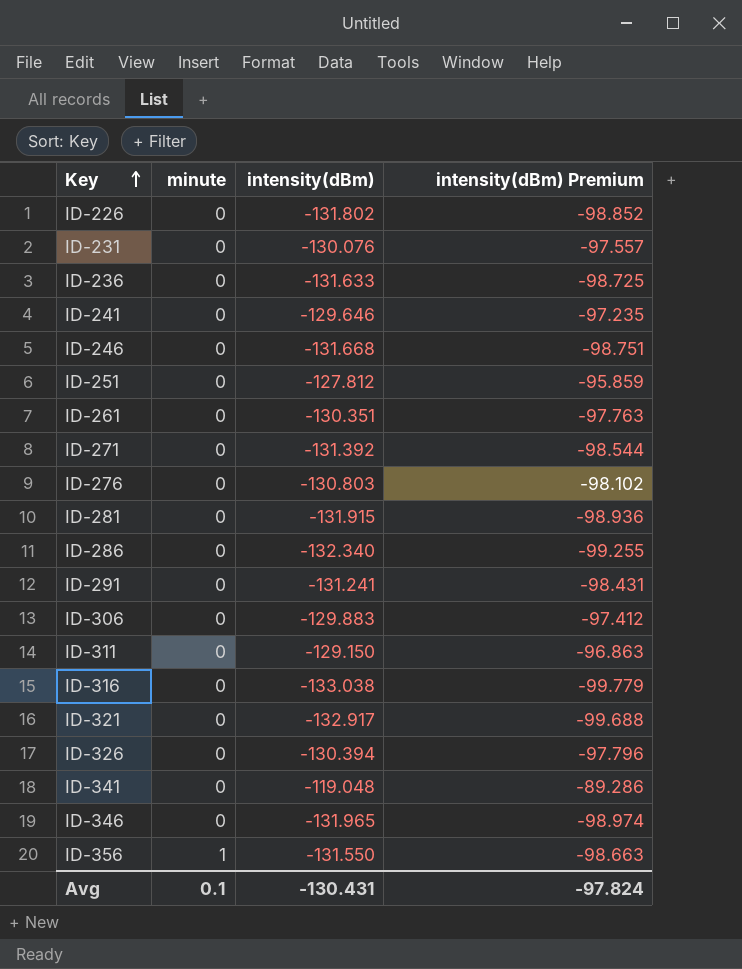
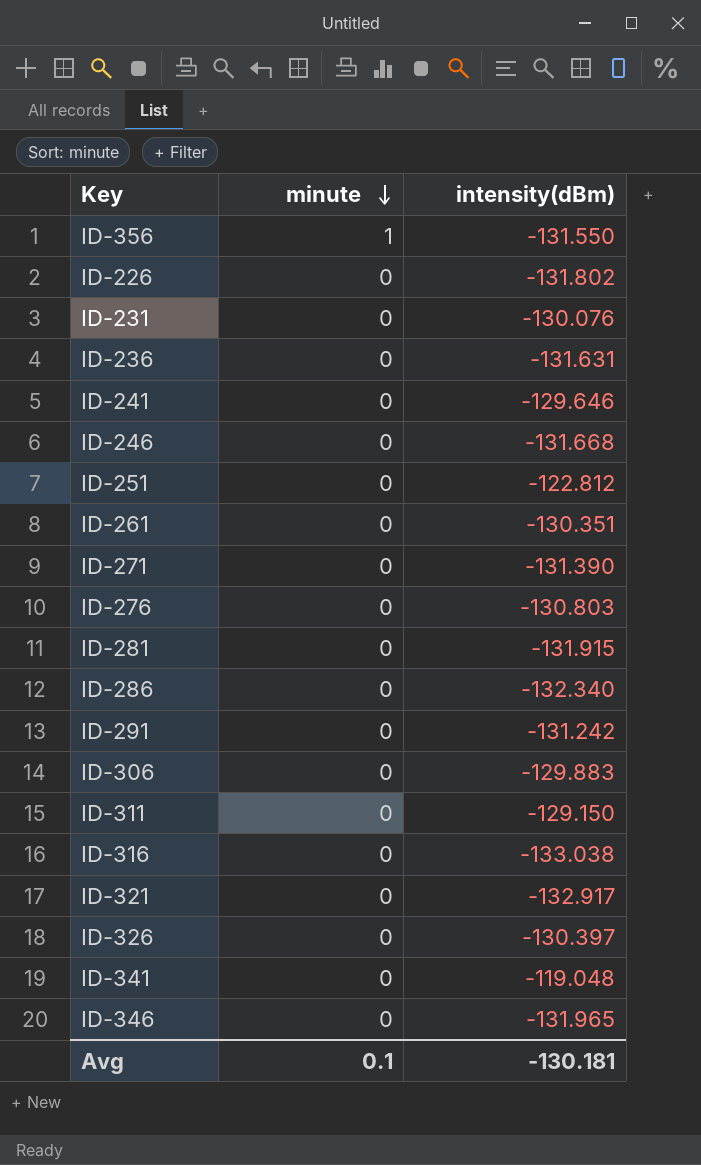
row order: Key ascending -> minute descending
column intensity(dBm) Premium | formula: [intensity(dBm)] * 0.75 -> none
ID-236 | intensity(dBm): -131.633 -> -131.631
ID-251 | intensity(dBm): -127.812 -> -122.812
ID-271 | intensity(dBm): -131.392 -> -131.390
ID-291 | intensity(dBm): -131.241 -> -131.242
ID-326 | intensity(dBm): -130.394 -> -130.397
Avg | intensity(dBm): -130.431 -> -130.181

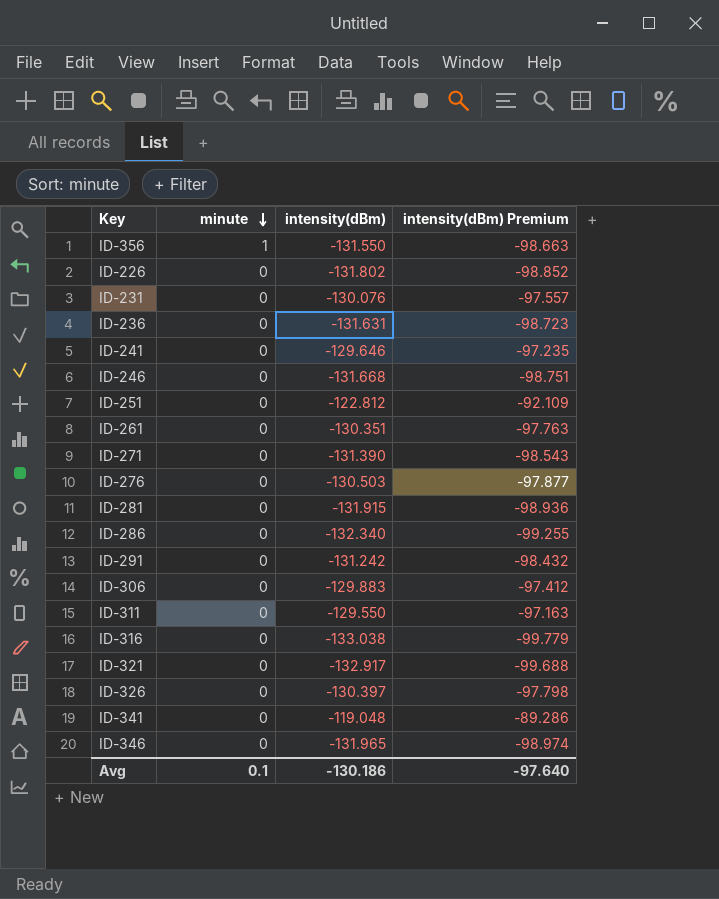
column intensity(dBm) Premium | formula: none -> [intensity(dBm)] * 0.75
ID-276 | intensity(dBm): -130.803 -> -130.503
ID-311 | intensity(dBm): -129.150 -> -129.550
Avg | intensity(dBm): -130.181 -> -130.186

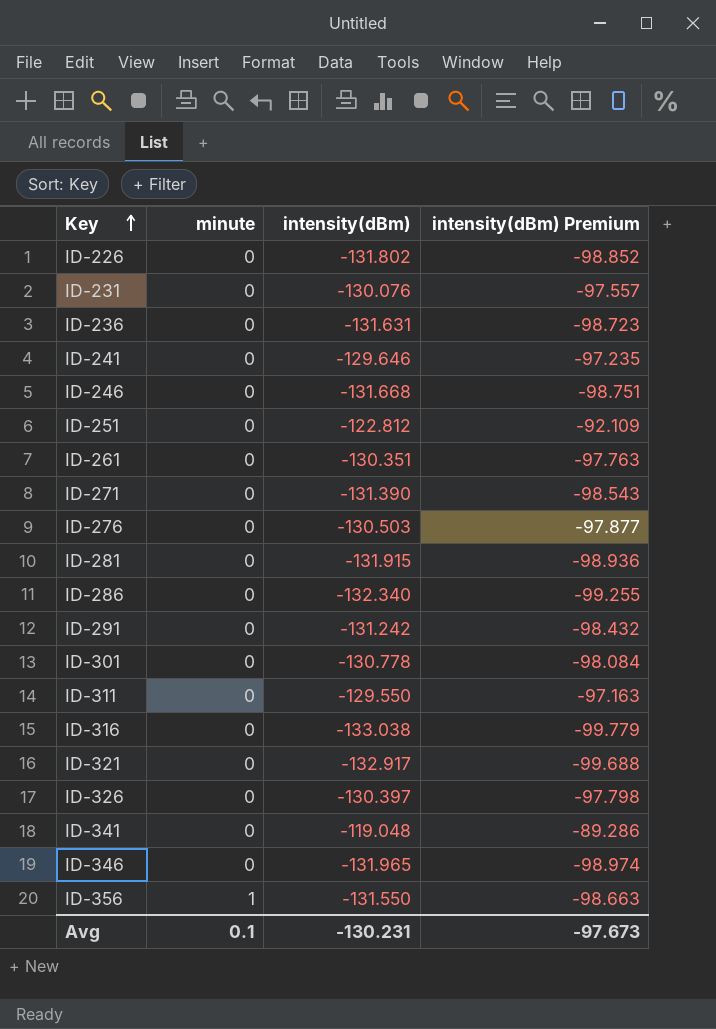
row order: minute descending -> Key ascending
row ID-306: 0 | -129.883 | -97.412 -> none
row ID-301: none -> 0 | -130.778 | -98.084
Avg | intensity(dBm): -130.186 -> -130.231
Avg | intensity(dBm) Premium: -97.640 -> -97.673

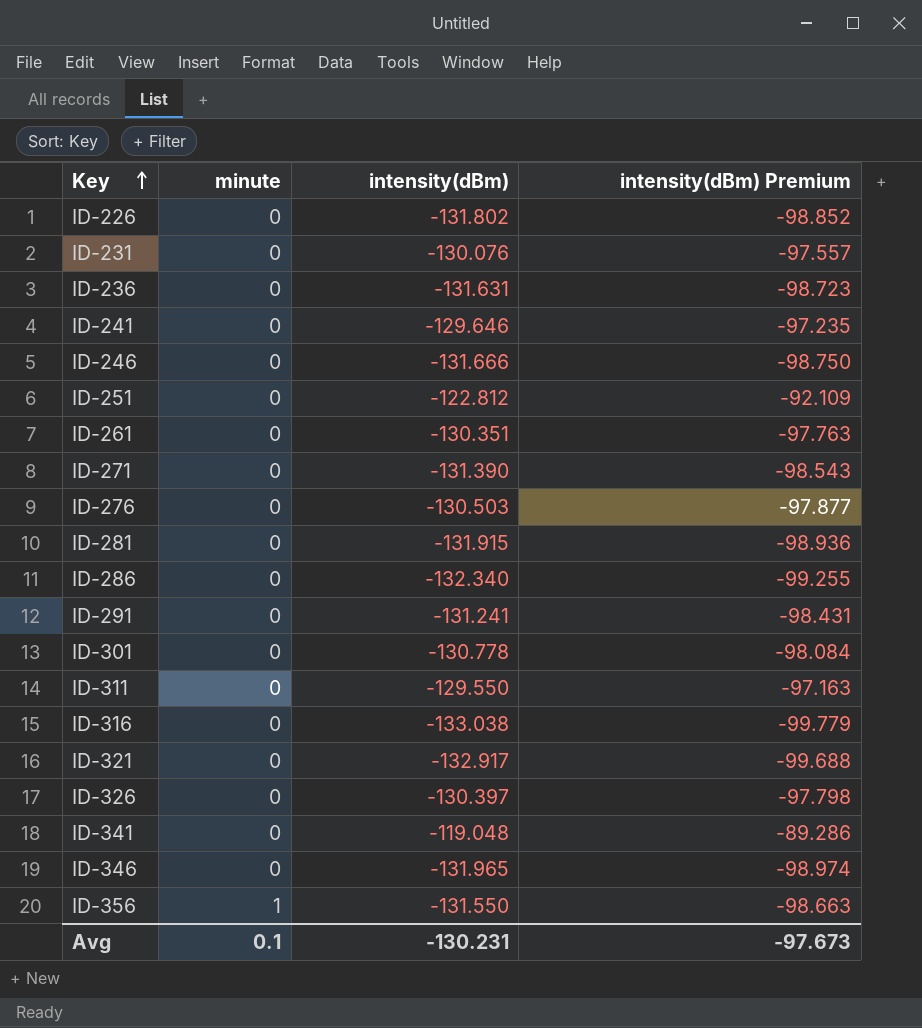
ID-246 | intensity(dBm): -131.668 -> -131.666
ID-246 | intensity(dBm) Premium: -98.751 -> -98.750
ID-291 | intensity(dBm): -131.242 -> -131.241
ID-291 | intensity(dBm) Premium: -98.432 -> -98.431

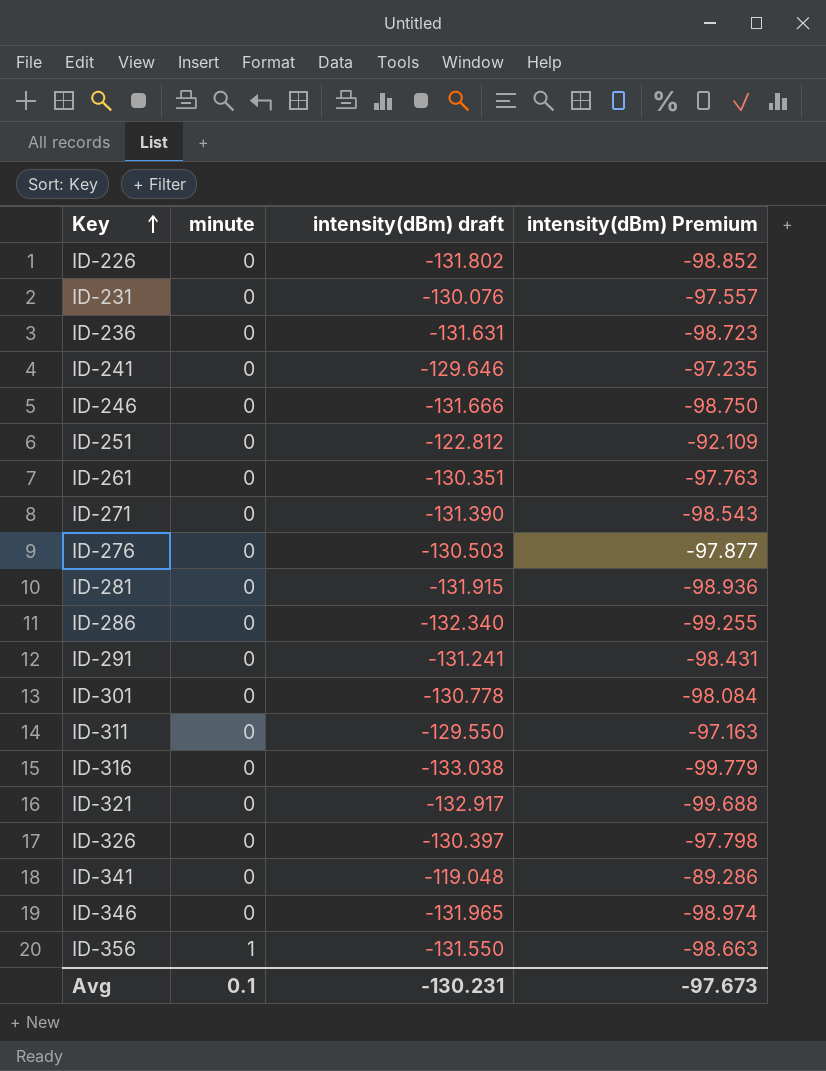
column name: intensity(dBm) -> intensity(dBm) draft

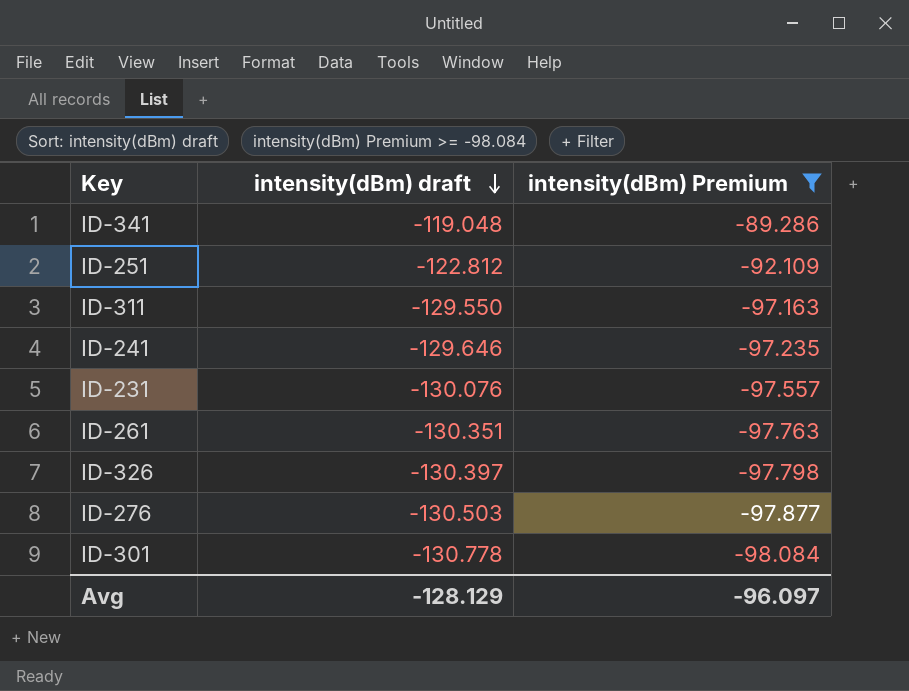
filter: none -> intensity(dBm) Premium >= -98.084
row order: Key ascending -> intensity(dBm) draft descending
column minute | position: 2 -> none
Avg | intensity(dBm) draft: -130.231 -> -128.129
Avg | intensity(dBm) Premium: -97.673 -> -96.097

